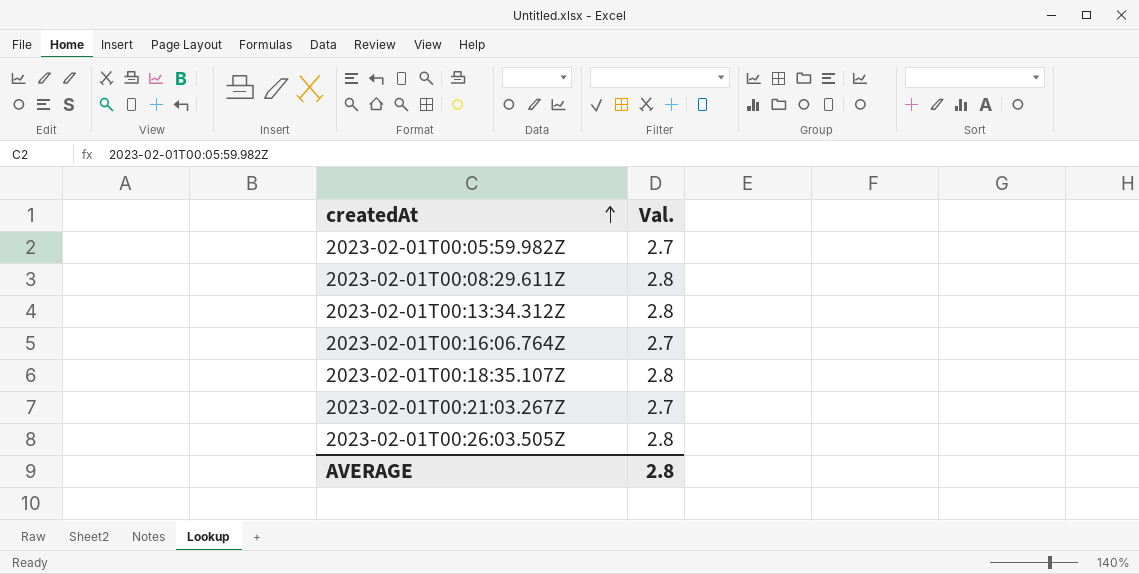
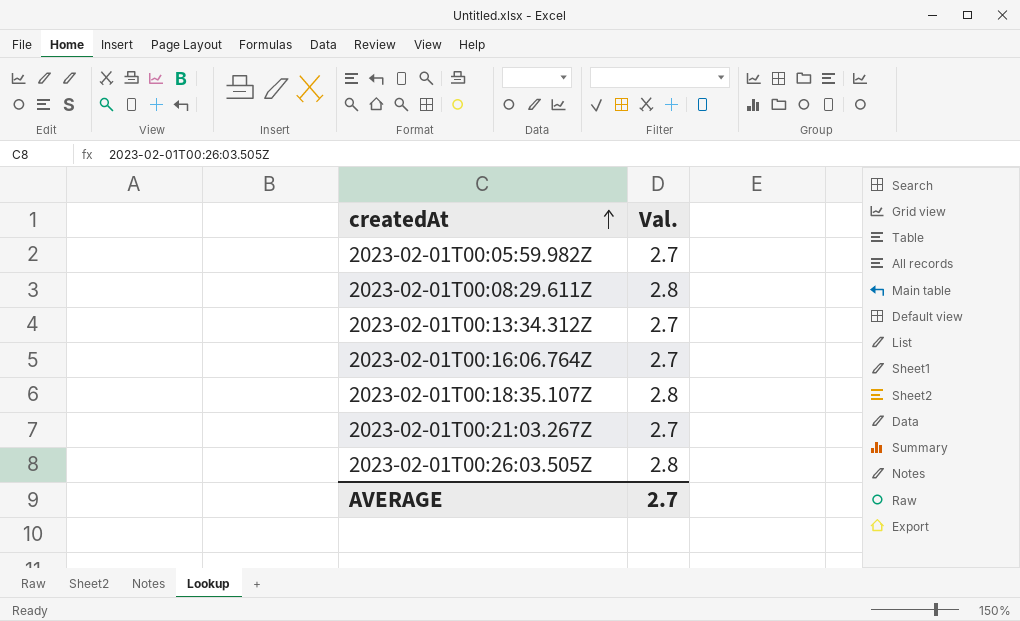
2023-02-01T00:13:34.312Z | Val.: 2.8 -> 2.7
AVERAGE | Val.: 2.8 -> 2.7

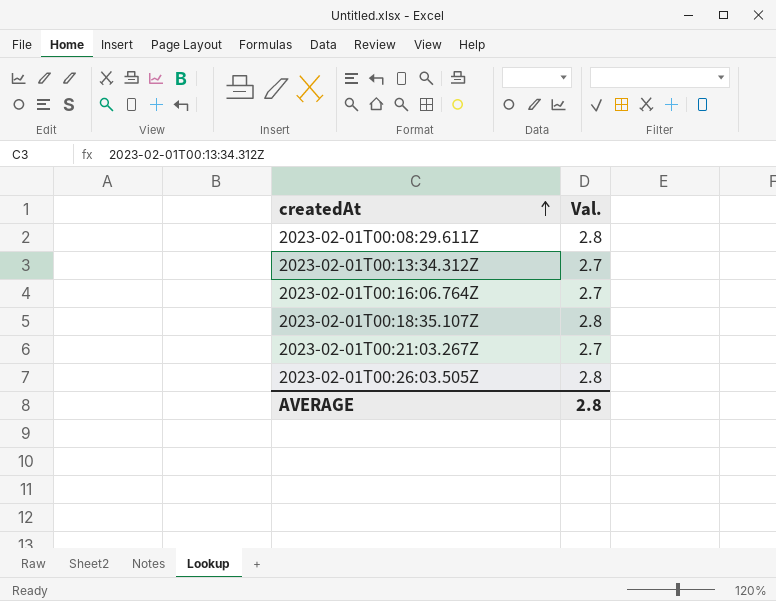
row 2023-02-01T00:05:59.982Z: 2.7 -> none
AVERAGE | Val.: 2.7 -> 2.8

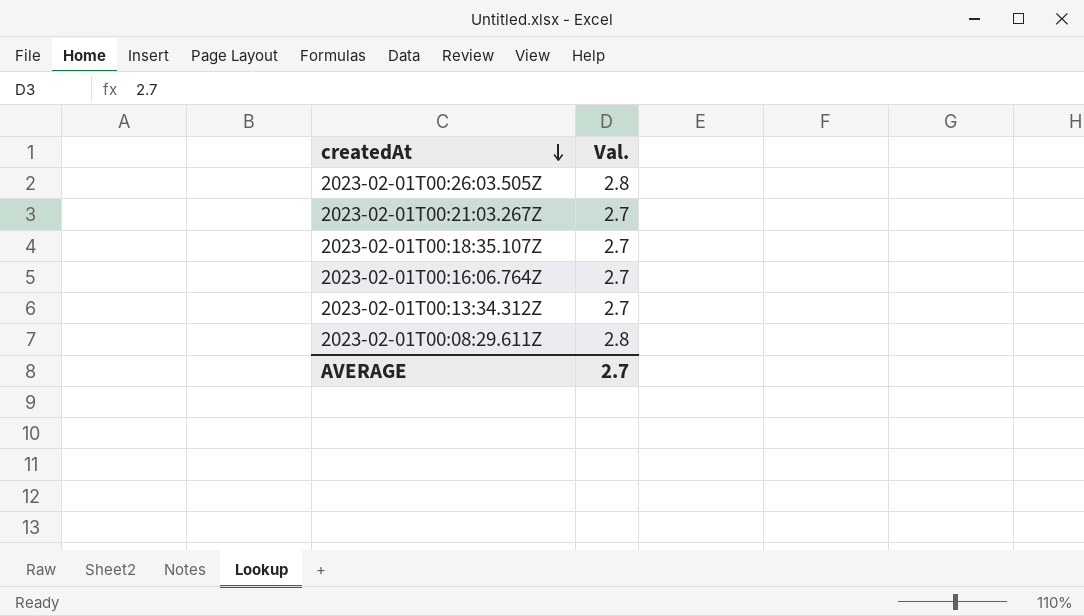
row order: createdAt ascending -> createdAt descending
2023-02-01T00:18:35.107Z | Val.: 2.8 -> 2.7
AVERAGE | Val.: 2.8 -> 2.7

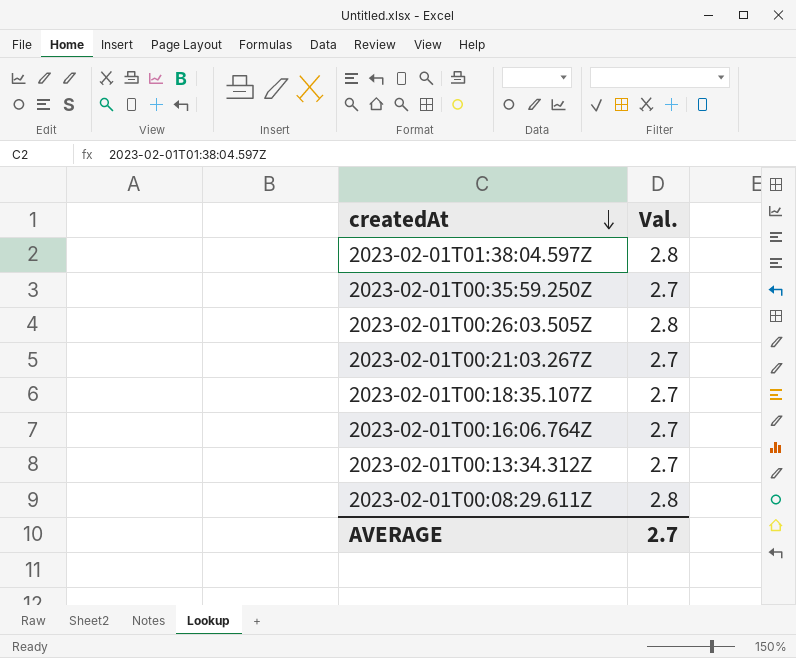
row 2023-02-01T01:38:04.597Z: none -> 2.8
row 2023-02-01T00:35:59.250Z: none -> 2.7

